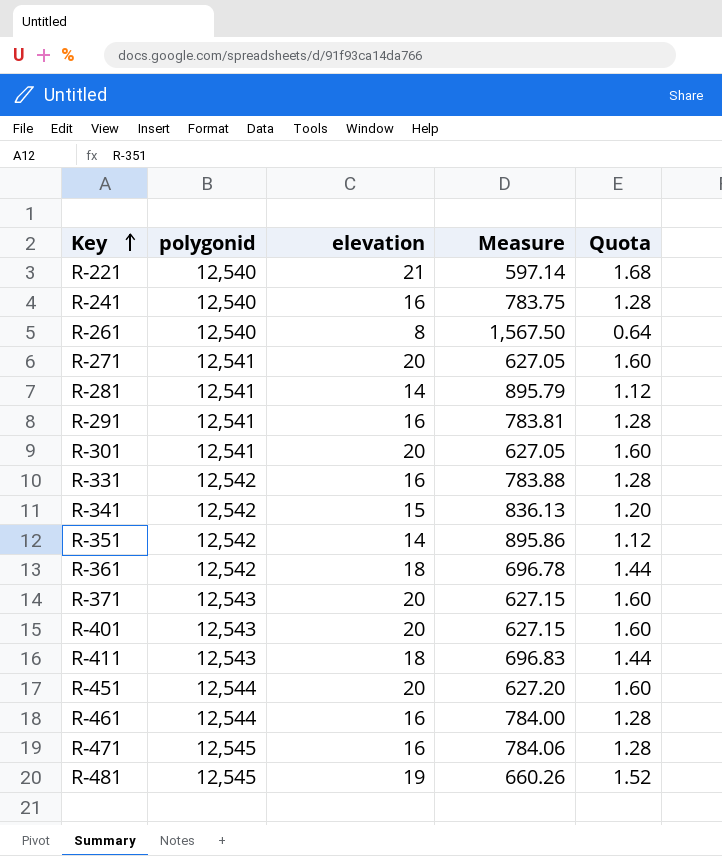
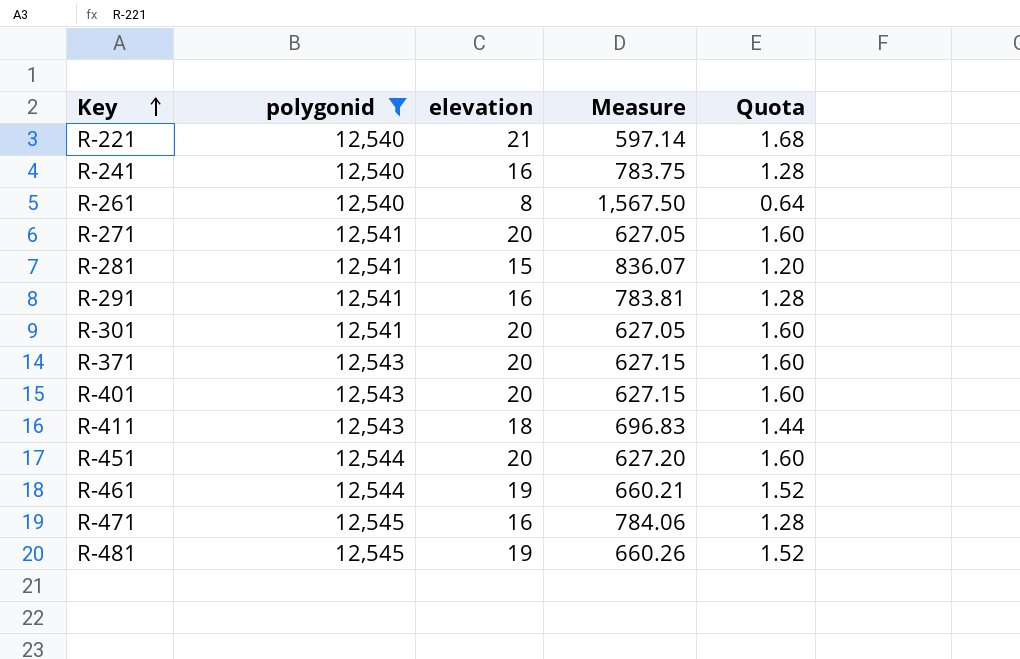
filter: none -> polygonid != 12,542
R-281 | elevation: 14 -> 15
R-281 | Measure: 895.79 -> 836.07
R-281 | Quota: 1.12 -> 1.20
R-461 | elevation: 16 -> 19
R-461 | Measure: 784.00 -> 660.21
R-461 | Quota: 1.28 -> 1.52

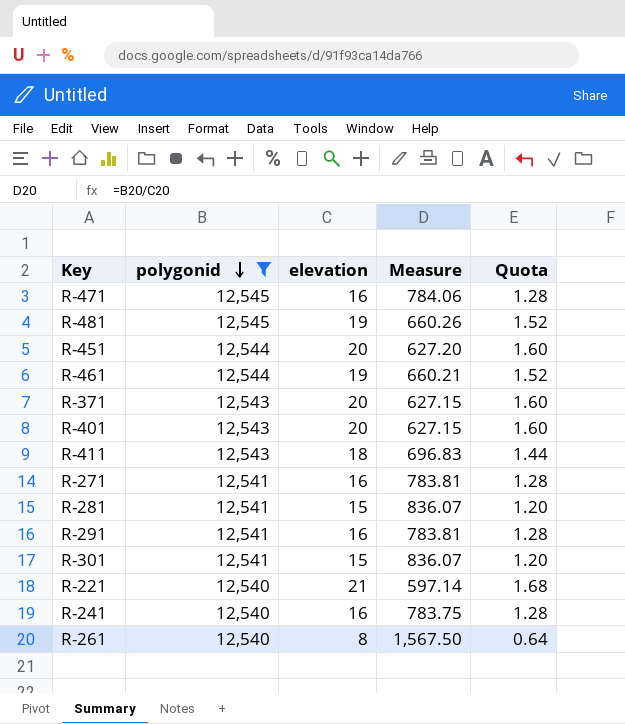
row order: Key ascending -> polygonid descending
R-271 | elevation: 20 -> 16
R-271 | Measure: 627.05 -> 783.81
R-271 | Quota: 1.60 -> 1.28
R-301 | elevation: 20 -> 15
R-301 | Measure: 627.05 -> 836.07
R-301 | Quota: 1.60 -> 1.20

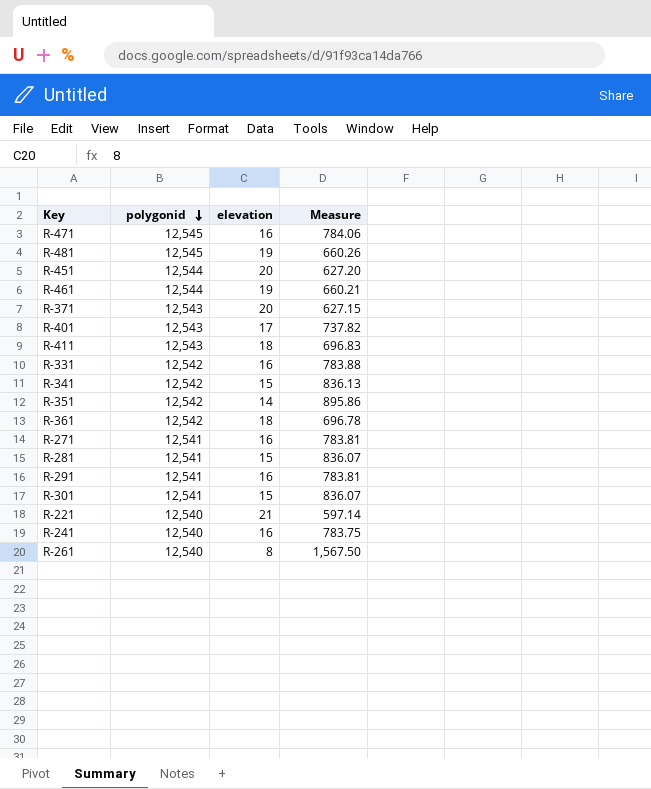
filter: polygonid != 12,542 -> none
column Quota | formula: [elevation] * 0.08 -> none
R-401 | elevation: 20 -> 17
R-401 | Measure: 627.15 -> 737.82

